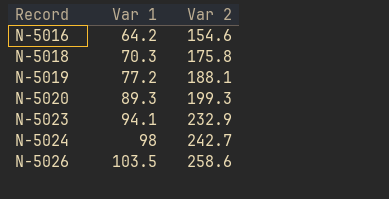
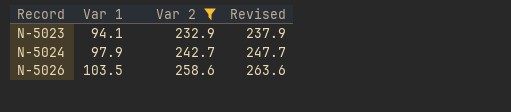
filter: none -> Var 2 >= 232.9
column Revised | formula: none -> [Var 2] + 5
N-5024 | Var 1: 98 -> 97.9

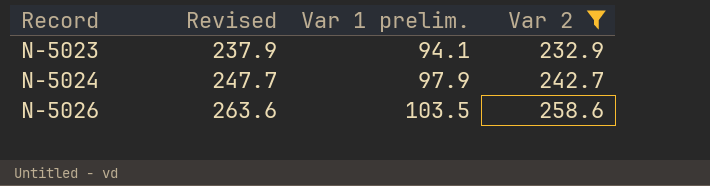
column Revised | position: 4 -> 2
column name: Var 1 -> Var 1 prelim.

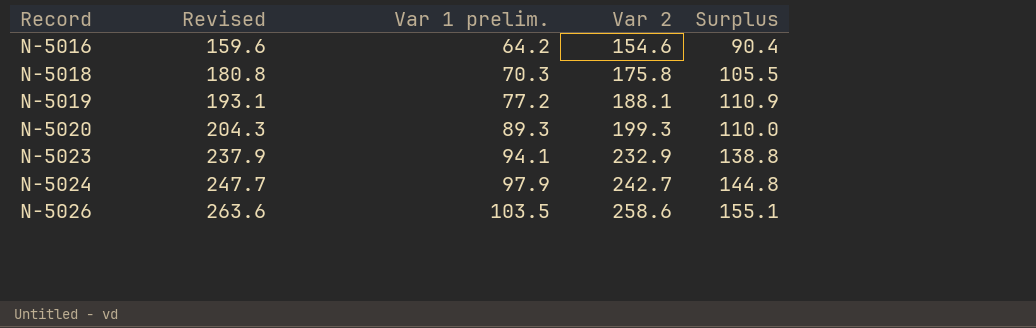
filter: Var 2 >= 232.9 -> none
column Surplus | formula: none -> [Var 2] - [Var 1 prelim.]

